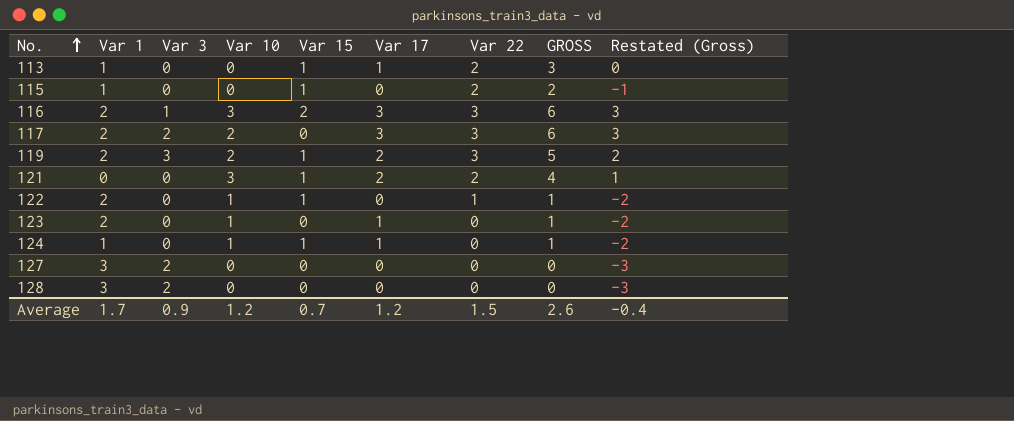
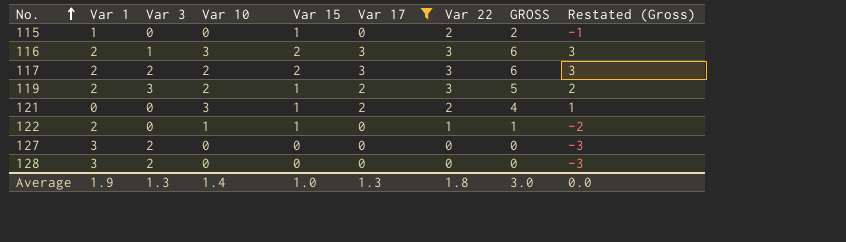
filter: none -> Var 17 != 1
117 | Var 15: 0 -> 2
Average | Var 1: 1.7 -> 1.9
Average | Var 3: 0.9 -> 1.3
Average | Var 10: 1.2 -> 1.4
Average | Var 15: 0.7 -> 1.0
Average | Var 17: 1.2 -> 1.3
Average | Var 22: 1.5 -> 1.8
Average | GROSS: 2.6 -> 3.0
Average | Restated (Gross): -0.4 -> 0.0

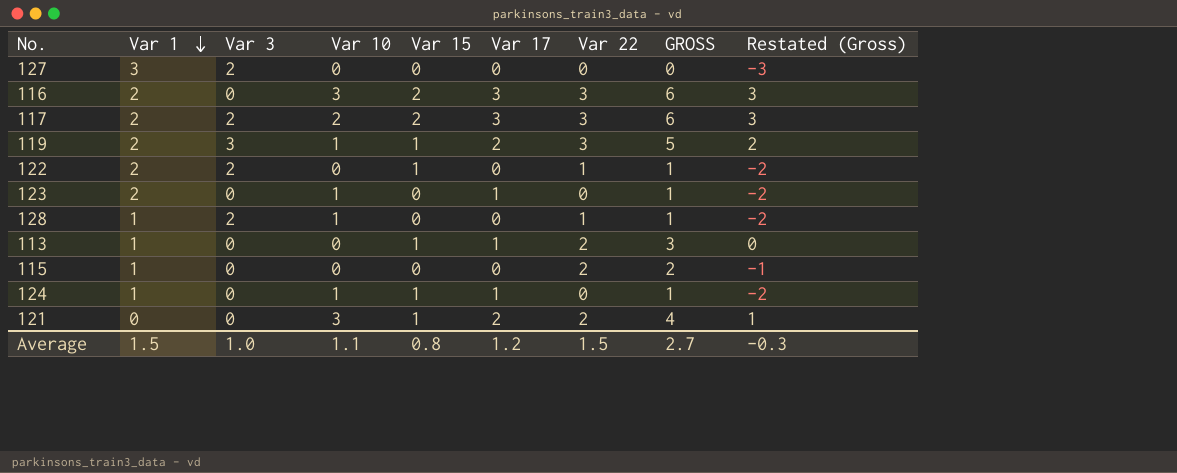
filter: Var 17 != 1 -> none
row order: No. ascending -> Var 1 descending
116 | Var 3: 1 -> 0
119 | Var 10: 2 -> 1
122 | Var 3: 0 -> 2
122 | Var 10: 1 -> 0
128 | Var 1: 3 -> 1
128 | Var 10: 0 -> 1
128 | Var 22: 0 -> 1
128 | GROSS: 0 -> 1
128 | Restated (Gross): -3 -> -2
115 | Var 15: 1 -> 0
Average | Var 1: 1.9 -> 1.5
Average | Var 3: 1.3 -> 1.0
Average | Var 10: 1.4 -> 1.1
Average | Var 15: 1.0 -> 0.8
Average | Var 17: 1.3 -> 1.2
Average | Var 22: 1.8 -> 1.5
Average | GROSS: 3.0 -> 2.7
Average | Restated (Gross): 0.0 -> -0.3

